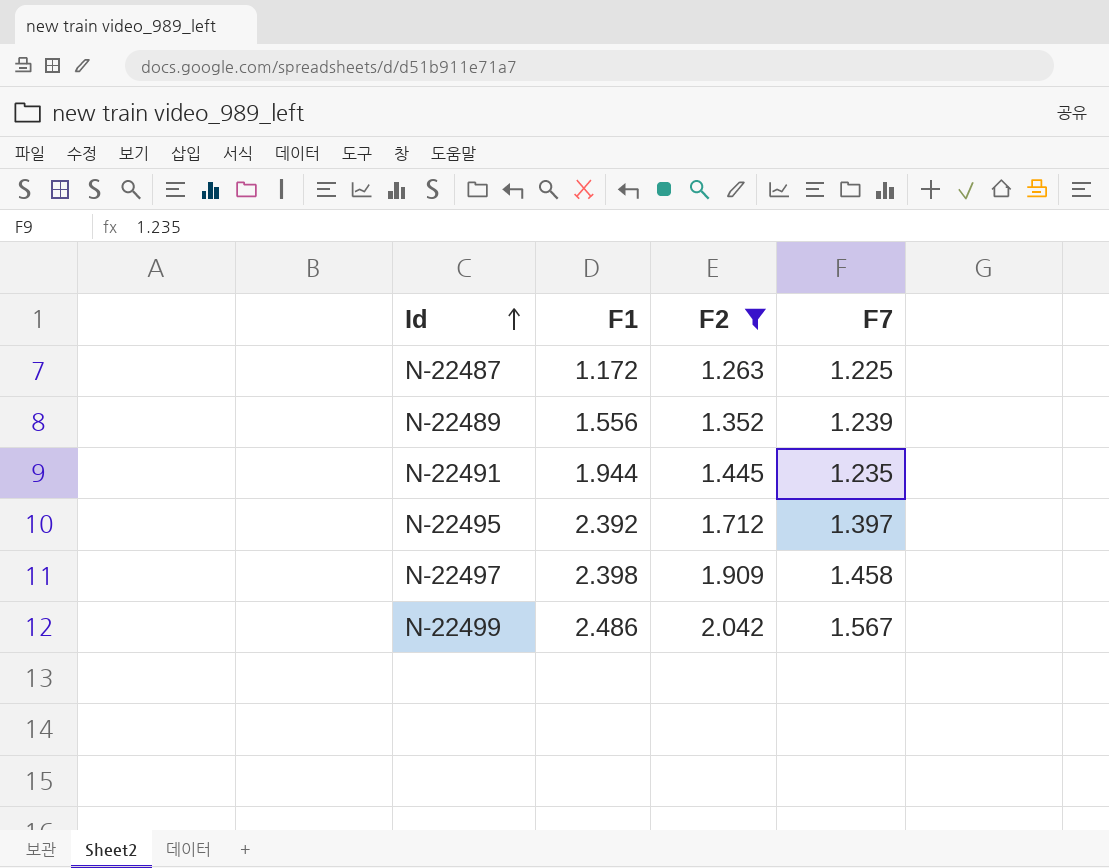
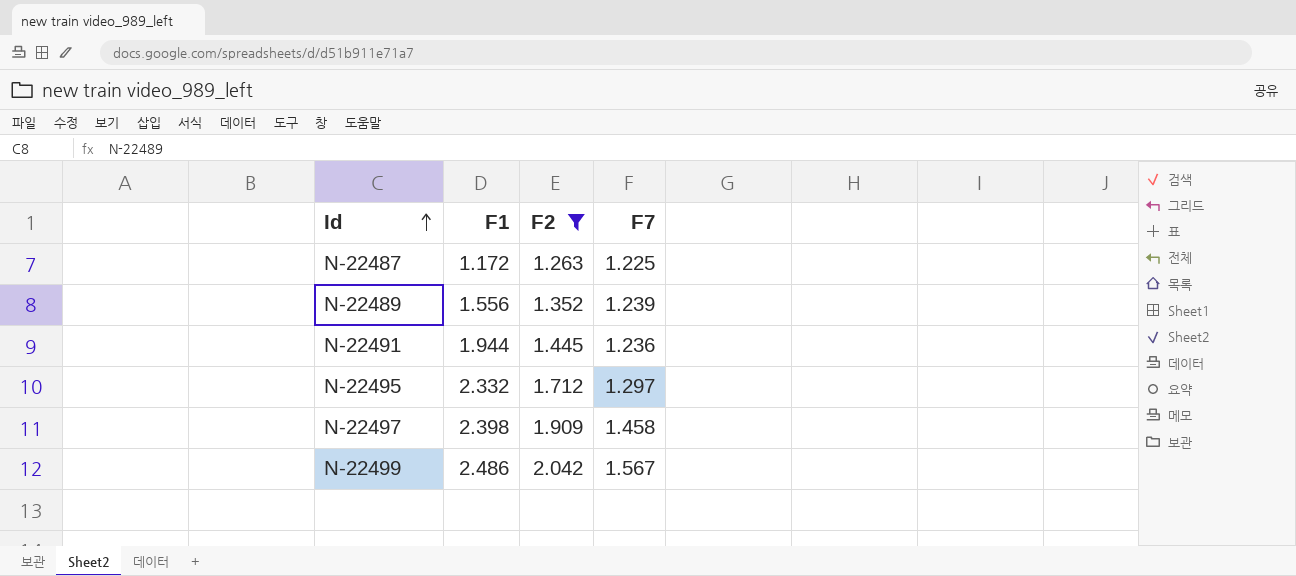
N-22491 | F7: 1.235 -> 1.236
N-22495 | F1: 2.392 -> 2.332
N-22495 | F7: 1.397 -> 1.297

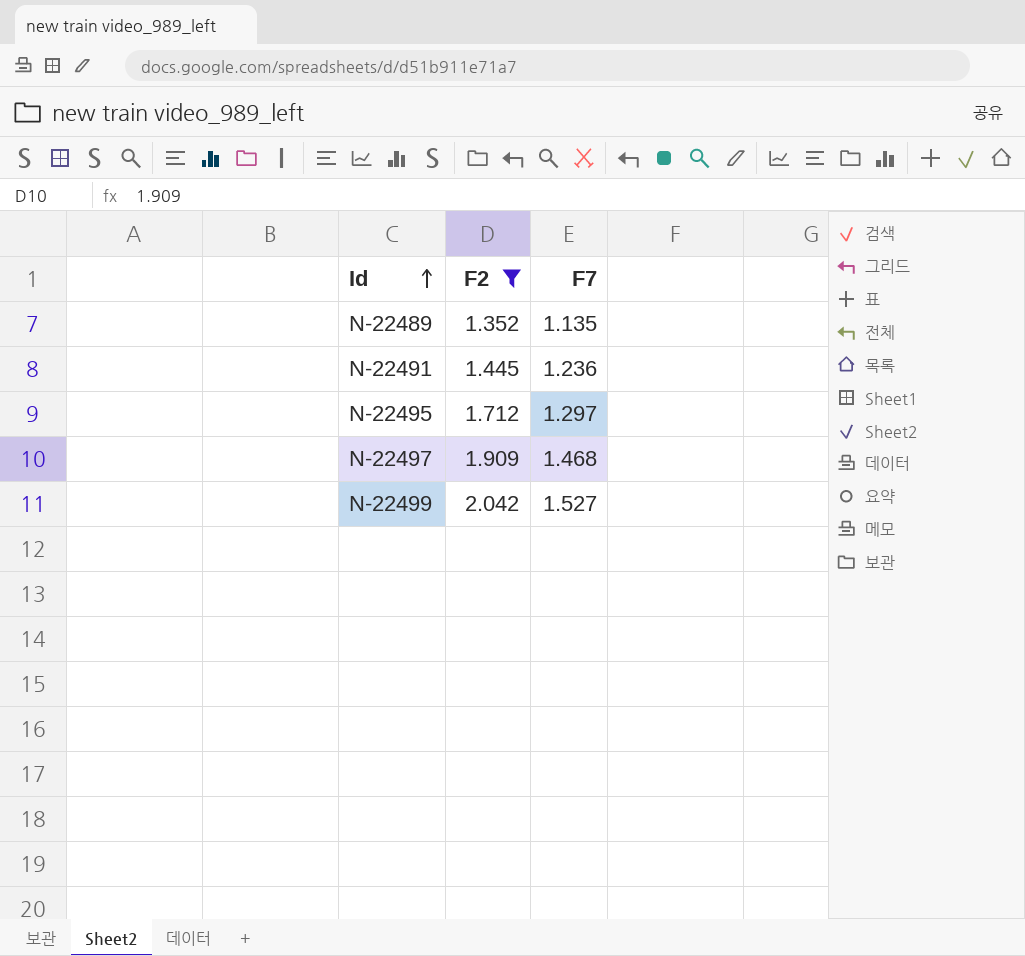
column F1 | position: 2 -> none
row N-22487: 1.172 | 1.263 | 1.225 -> none
N-22489 | F7: 1.239 -> 1.135
N-22497 | F7: 1.458 -> 1.468
N-22499 | F7: 1.567 -> 1.527

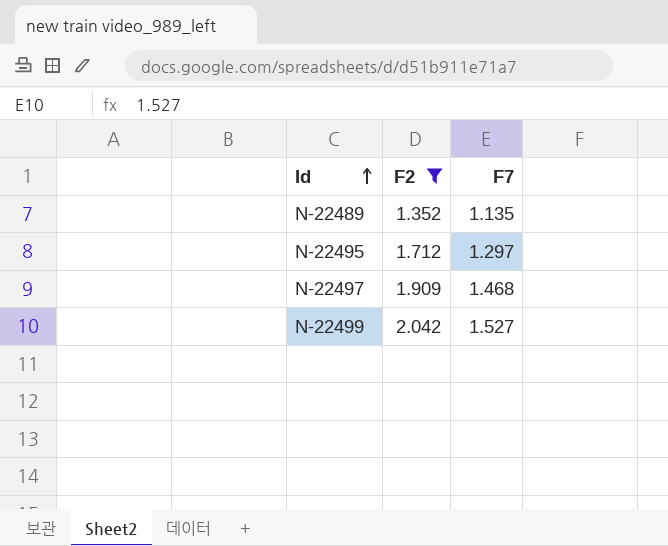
row N-22491: 1.445 | 1.236 -> none

